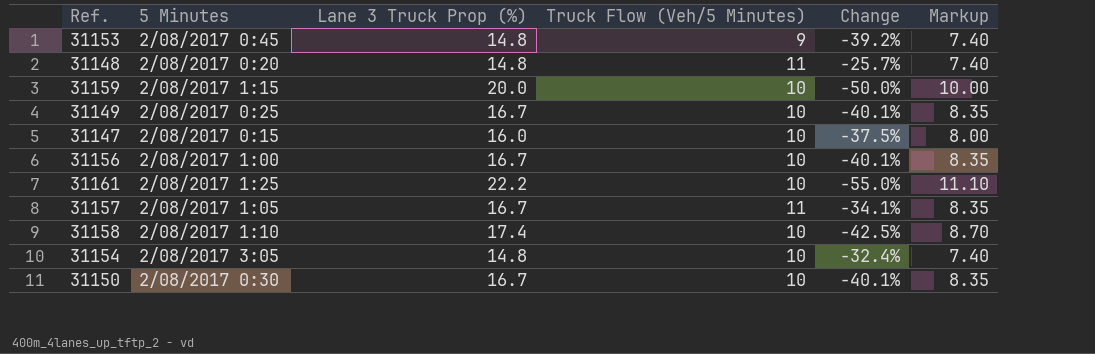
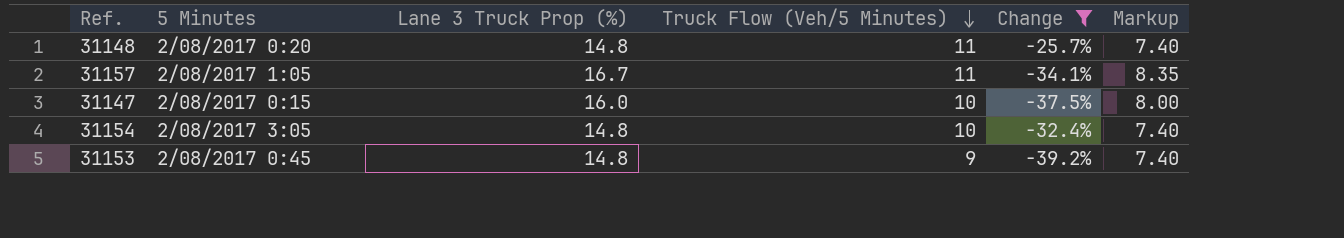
filter: none -> Change >= -39.2%
row order: none -> Truck Flow (Veh/5 Minutes) descending

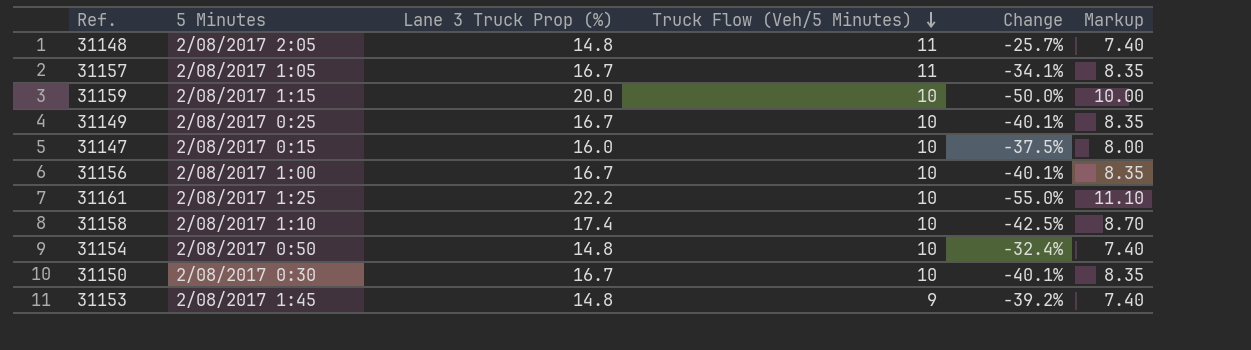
filter: Change >= -39.2% -> none
31148 | 5 Minutes: 2/08/2017 0:20 -> 2/08/2017 2:05
31154 | 5 Minutes: 2/08/2017 3:05 -> 2/08/2017 0:50
31153 | 5 Minutes: 2/08/2017 0:45 -> 2/08/2017 1:45

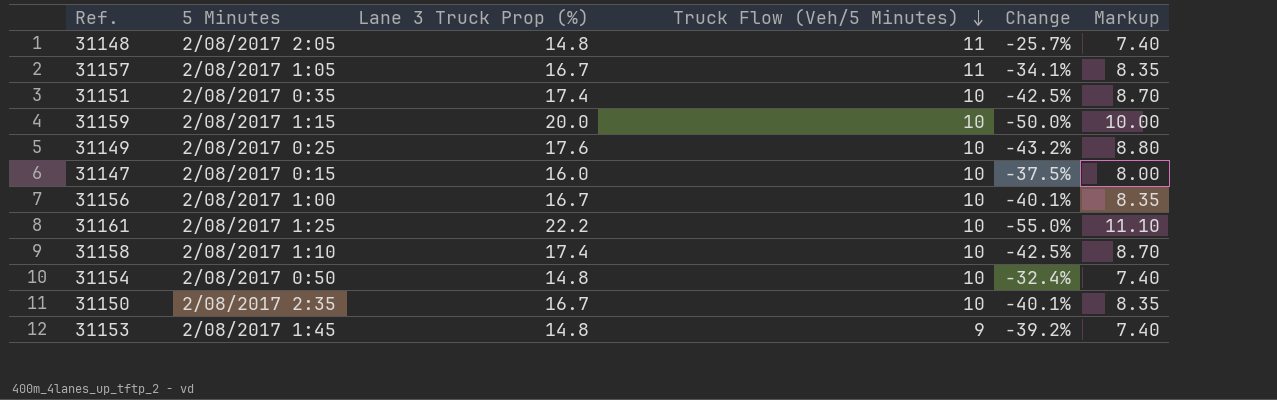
row 31151: none -> 2/08/2017 0:35 | 17.4 | 10 | -42.5% | 8.70
31149 | Lane 3 Truck Prop (%): 16.7 -> 17.6
31149 | Change: -40.1% -> -43.2%
31149 | Markup: 8.35 -> 8.80
31150 | 5 Minutes: 2/08/2017 0:30 -> 2/08/2017 2:35

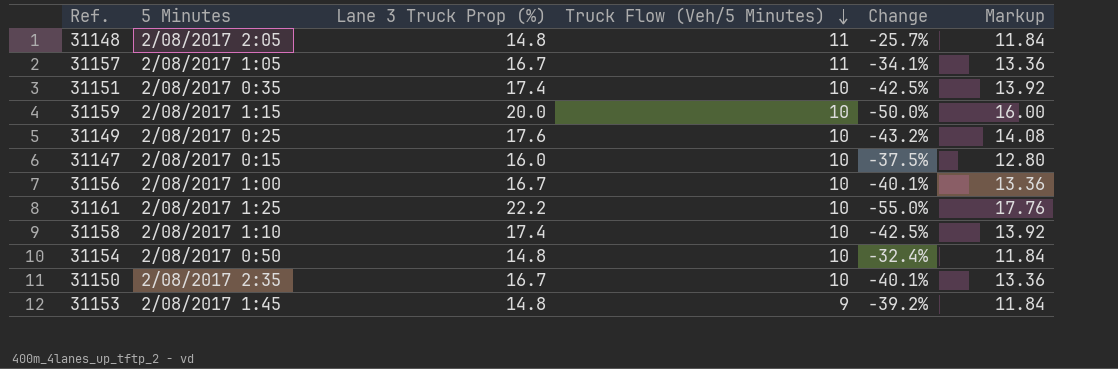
column Markup | formula: [Lane 3 Truck Prop (%)] * 0.5 -> [Lane 3 Truck Prop (%)] * 0.8

